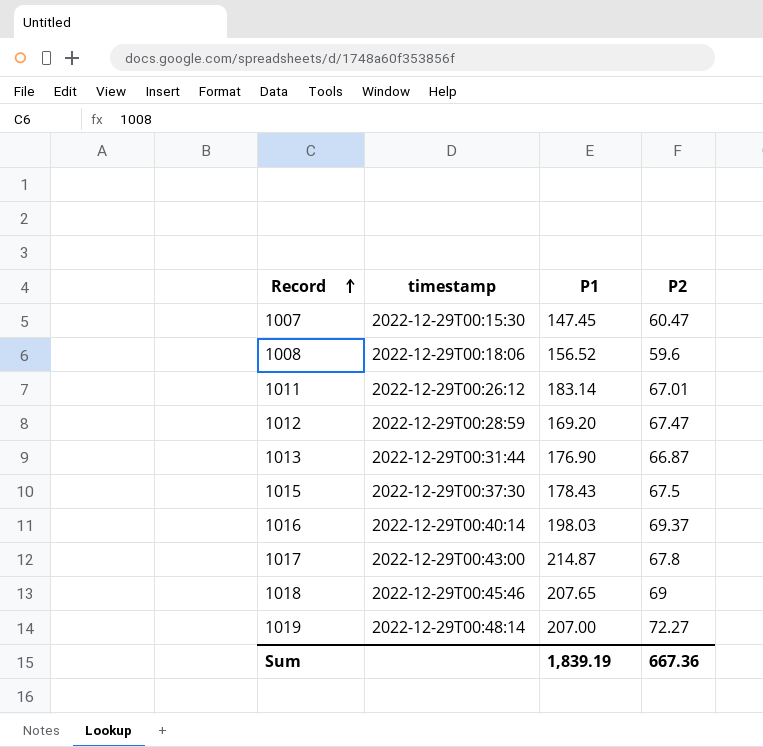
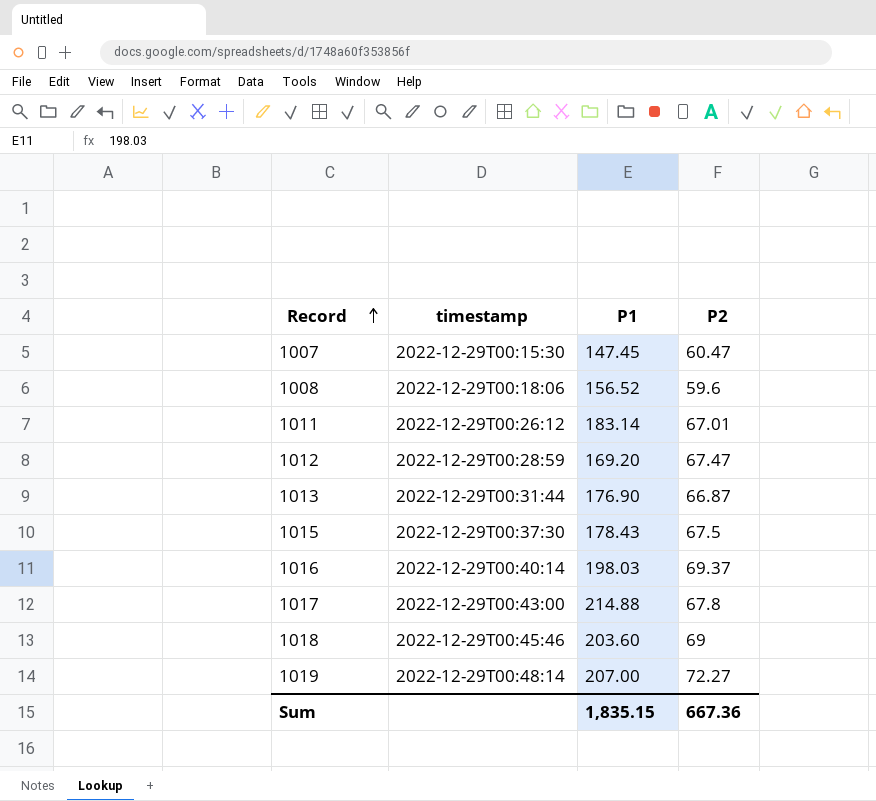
1017 | P1: 214.87 -> 214.88
1018 | P1: 207.65 -> 203.60
Sum | P1: 1,839.19 -> 1,835.15

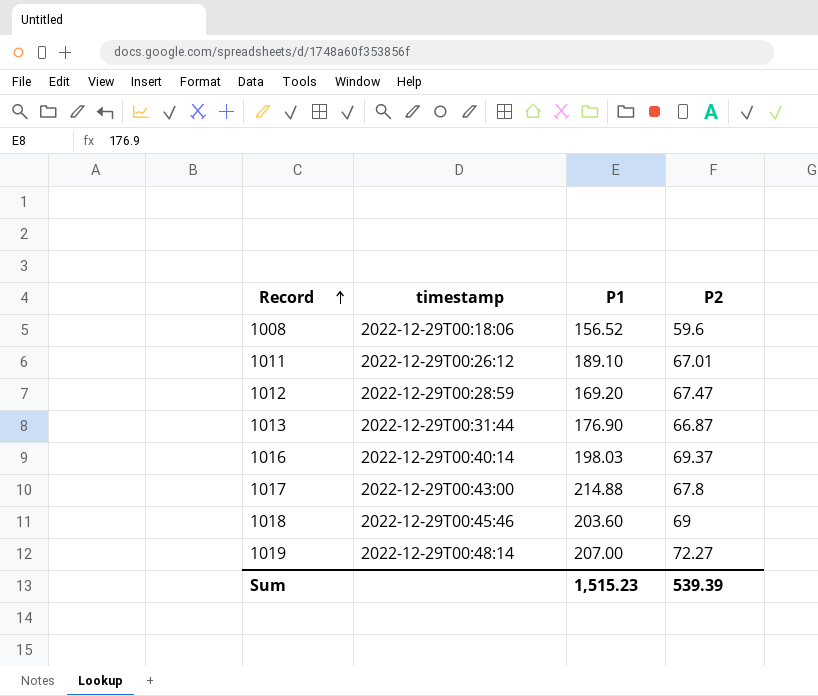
row 1007: 2022-12-29T00:15:30 | 147.45 | 60.47 -> none
row 1015: 2022-12-29T00:37:30 | 178.43 | 67.5 -> none
1011 | P1: 183.14 -> 189.10
Sum | P1: 1,835.15 -> 1,515.23
Sum | P2: 667.36 -> 539.39

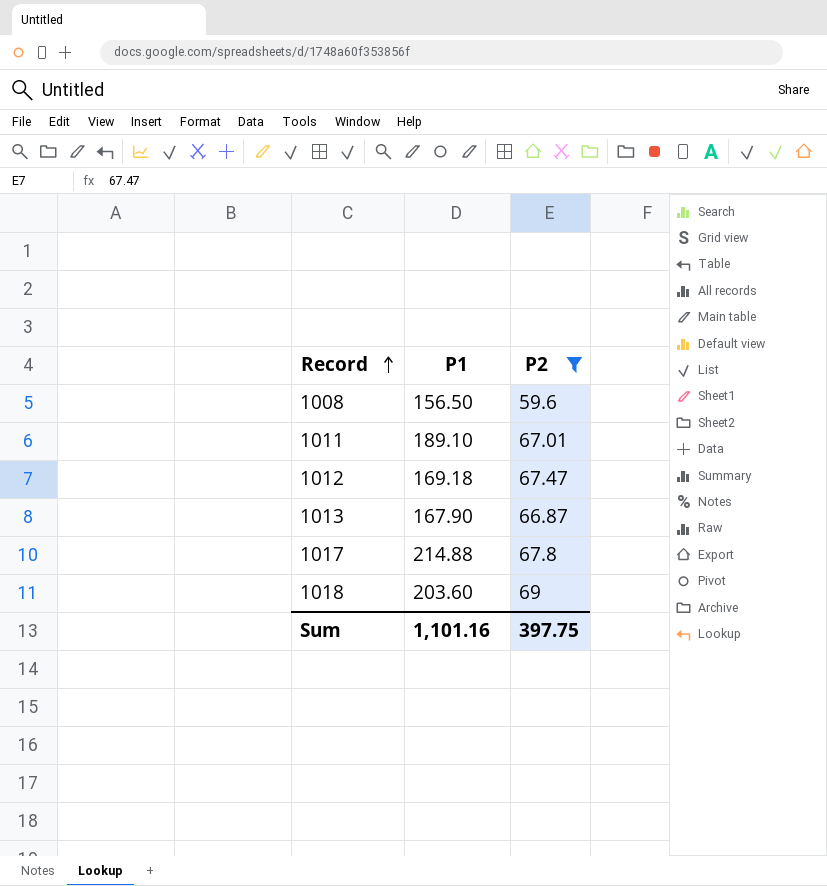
filter: none -> P2 <= 69
column timestamp | position: 2 -> none
1008 | P1: 156.52 -> 156.50
1012 | P1: 169.20 -> 169.18
1013 | P1: 176.90 -> 167.90
Sum | P1: 1,515.23 -> 1,101.16
Sum | P2: 539.39 -> 397.75

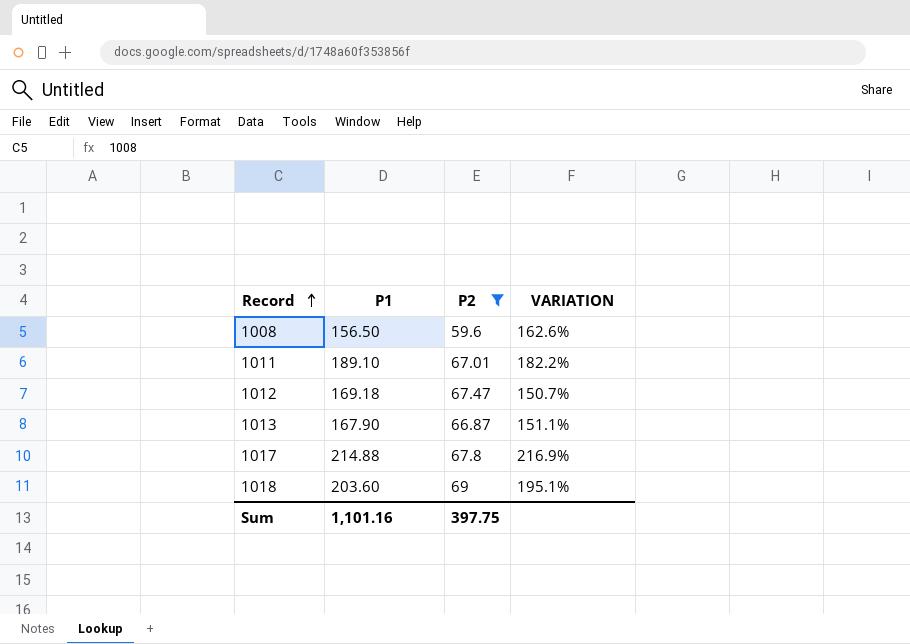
column VARIATION | formula: none -> ([P1] - [P2]) / [P2]

